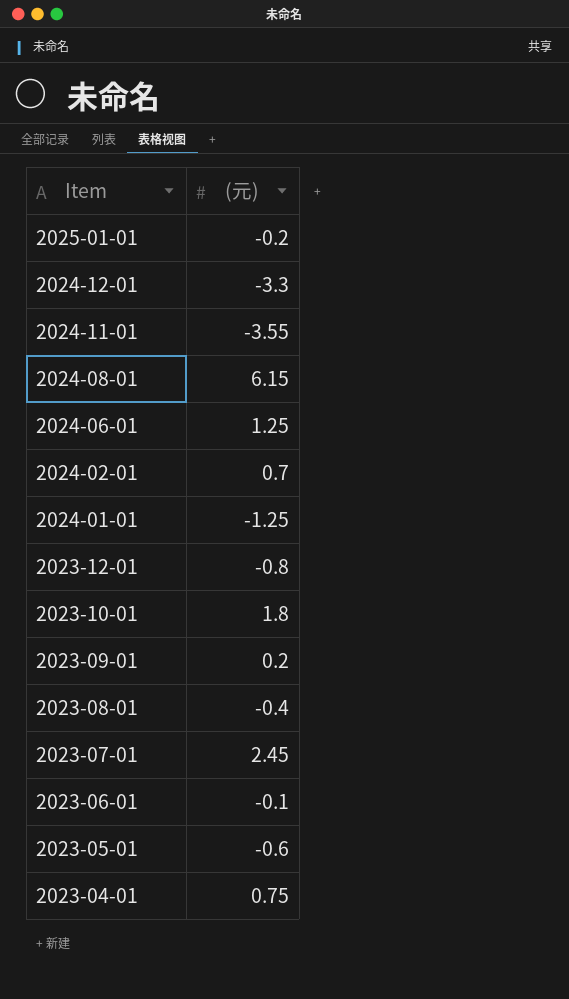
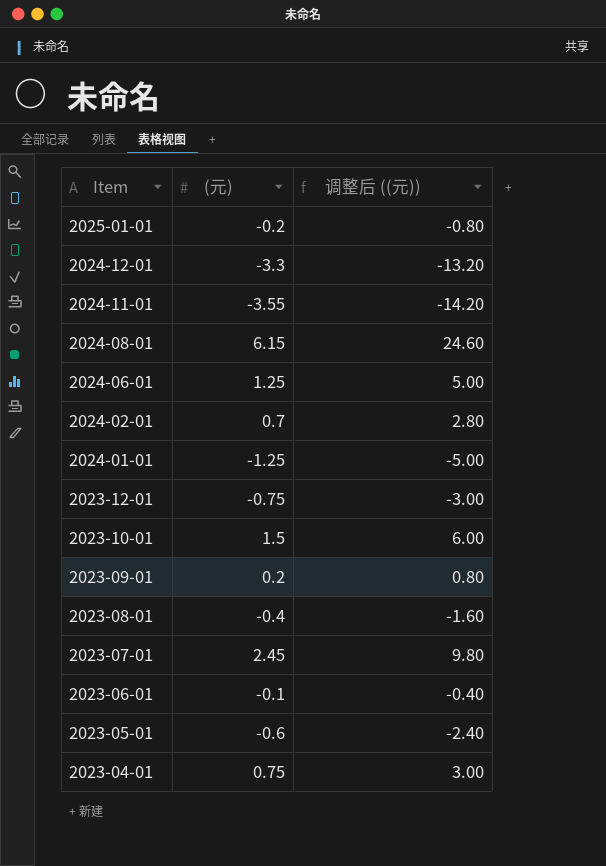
column 调整后 ((元)) | formula: none -> [(元)] * 4
2023-12-01 | (元): -0.8 -> -0.75
2023-10-01 | (元): 1.8 -> 1.5

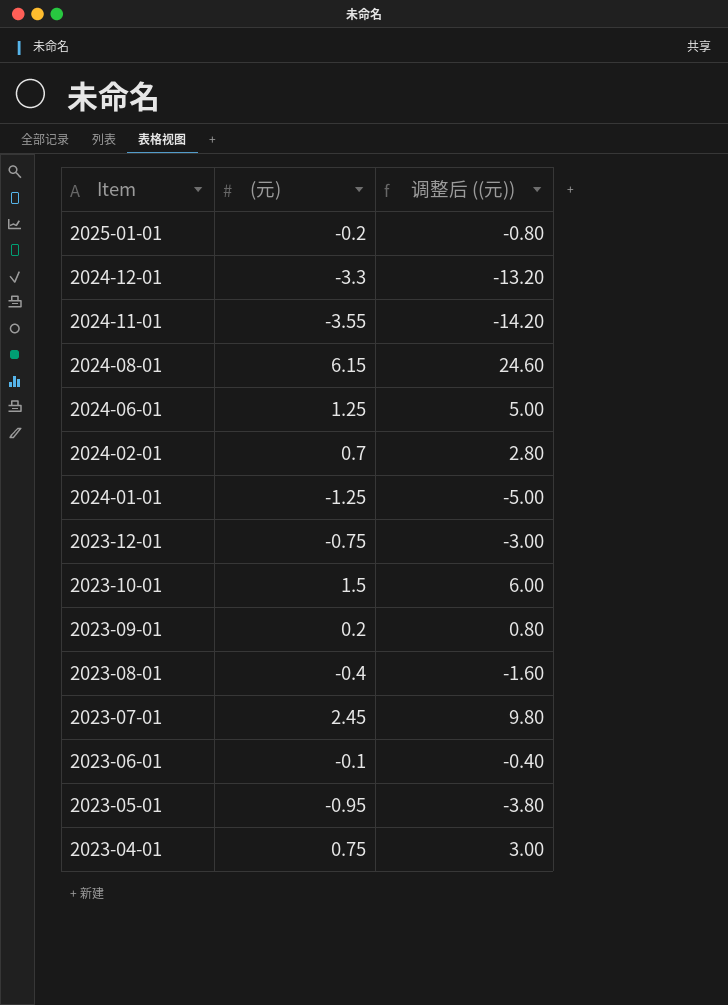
2023-05-01 | (元): -0.6 -> -0.95
2023-05-01 | 调整后 ((元)): -2.40 -> -3.80

